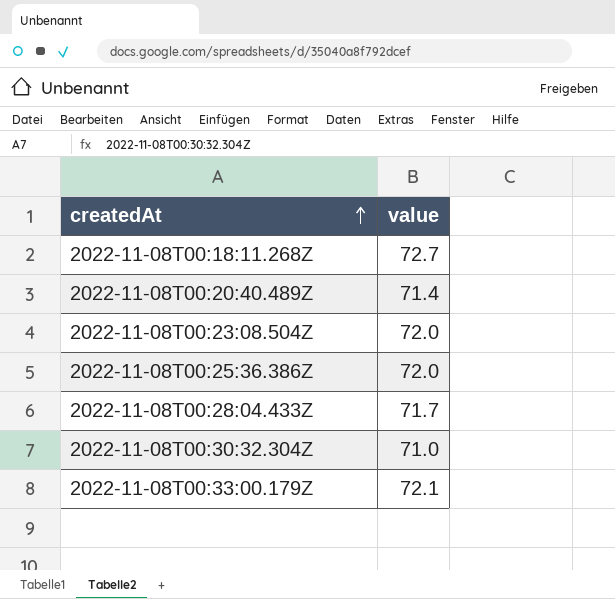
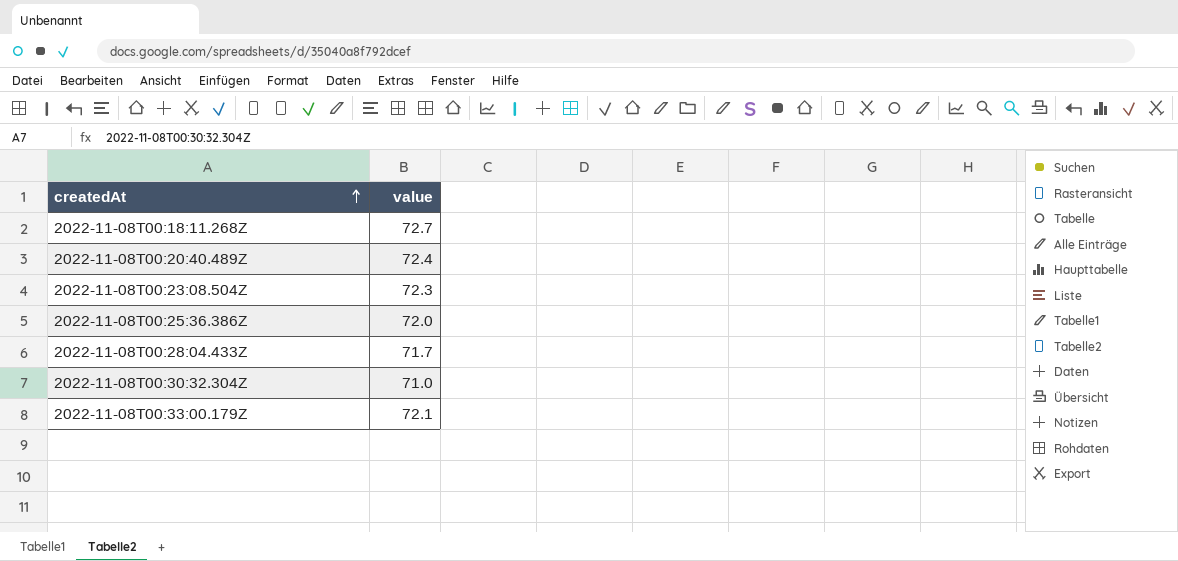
2022-11-08T00:20:40.489Z | value: 71.4 -> 72.4
2022-11-08T00:23:08.504Z | value: 72.0 -> 72.3

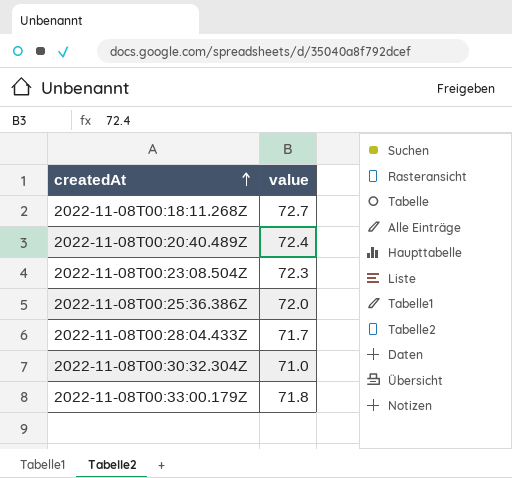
2022-11-08T00:33:00.179Z | value: 72.1 -> 71.8

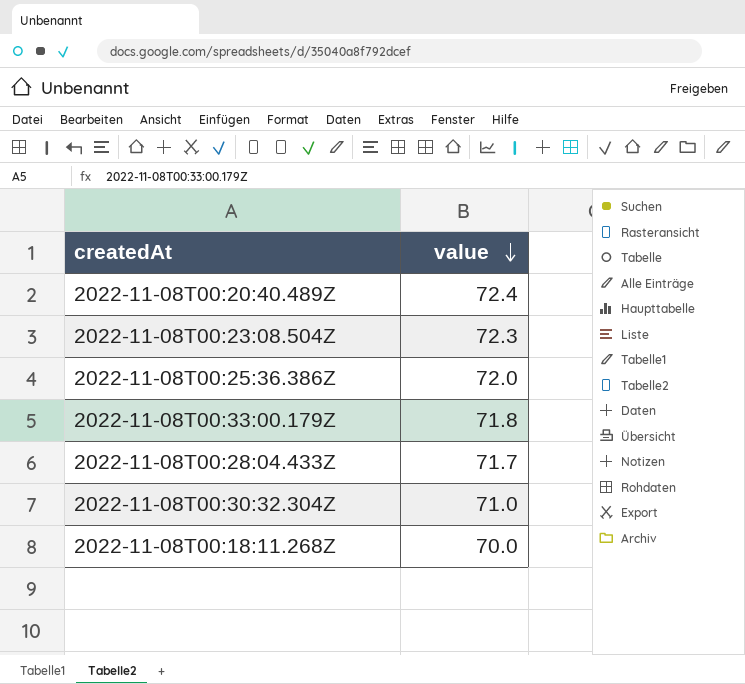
row order: createdAt ascending -> value descending
2022-11-08T00:18:11.268Z | value: 72.7 -> 70.0

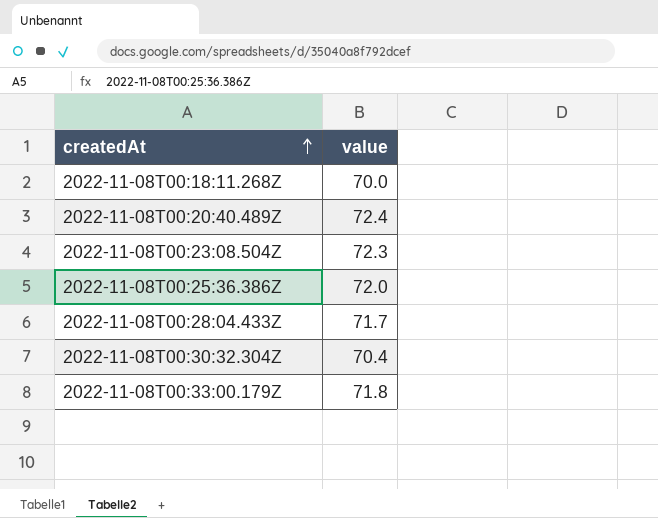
row order: value descending -> createdAt ascending
2022-11-08T00:30:32.304Z | value: 71.0 -> 70.4

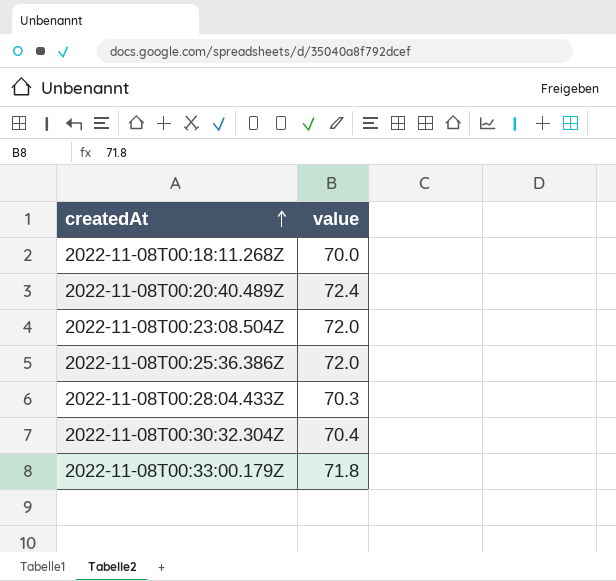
2022-11-08T00:23:08.504Z | value: 72.3 -> 72.0
2022-11-08T00:28:04.433Z | value: 71.7 -> 70.3

